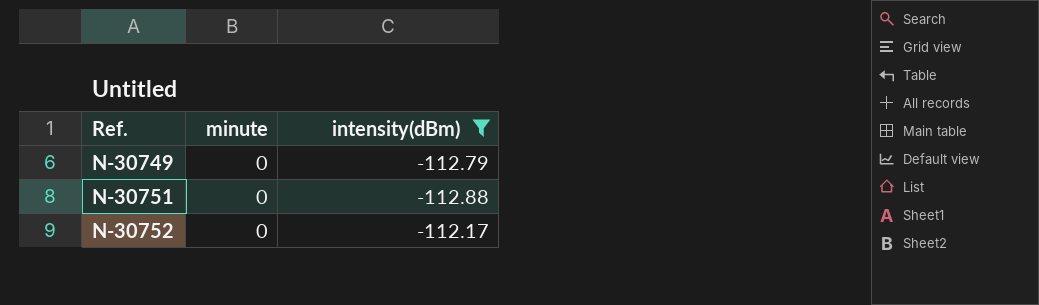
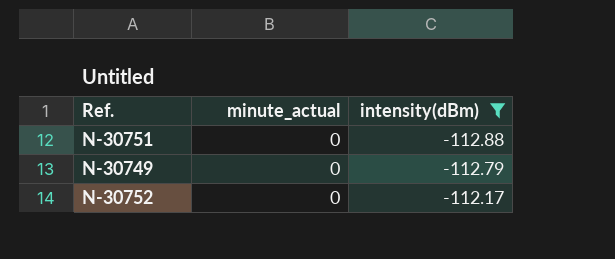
row order: Ref. ascending -> intensity(dBm) ascending
column name: minute -> minute_actual

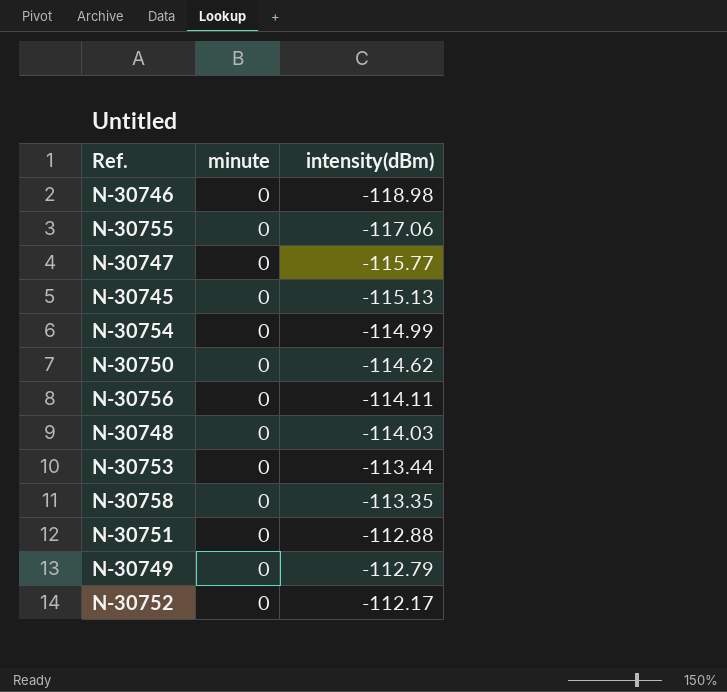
filter: intensity(dBm) >= -112.88 -> none
column name: minute_actual -> minute

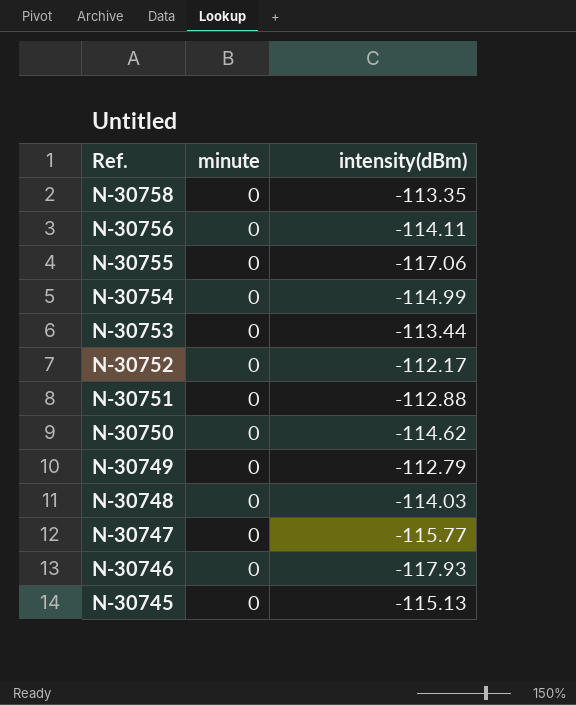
row order: intensity(dBm) ascending -> Ref. descending
N-30746 | intensity(dBm): -118.98 -> -117.93

